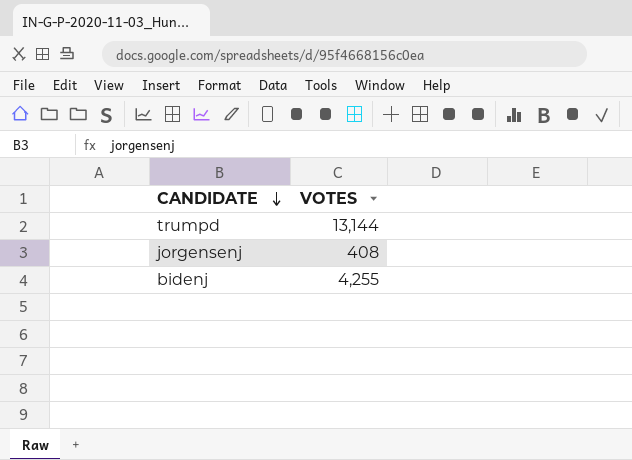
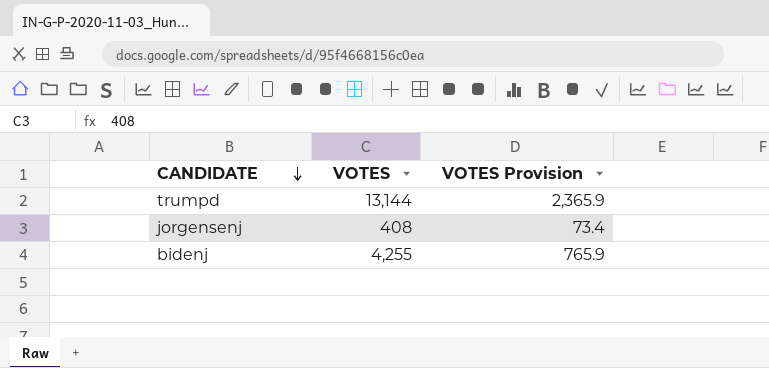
column VOTES Provision | formula: none -> [VOTES] * 0.18

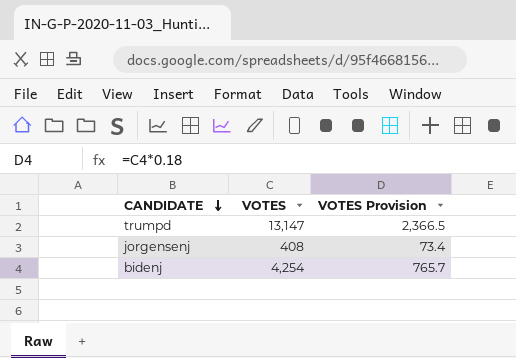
trumpd | VOTES: 13,144 -> 13,147
trumpd | VOTES Provision: 2,365.9 -> 2,366.5
bidenj | VOTES: 4,255 -> 4,254
bidenj | VOTES Provision: 765.9 -> 765.7

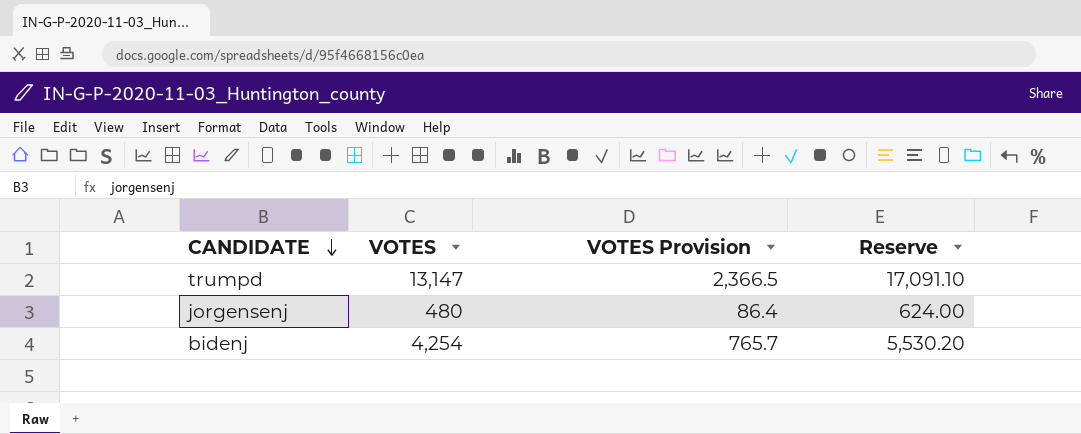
column Reserve | formula: none -> [VOTES] * 1.3
jorgensenj | VOTES: 408 -> 480
jorgensenj | VOTES Provision: 73.4 -> 86.4

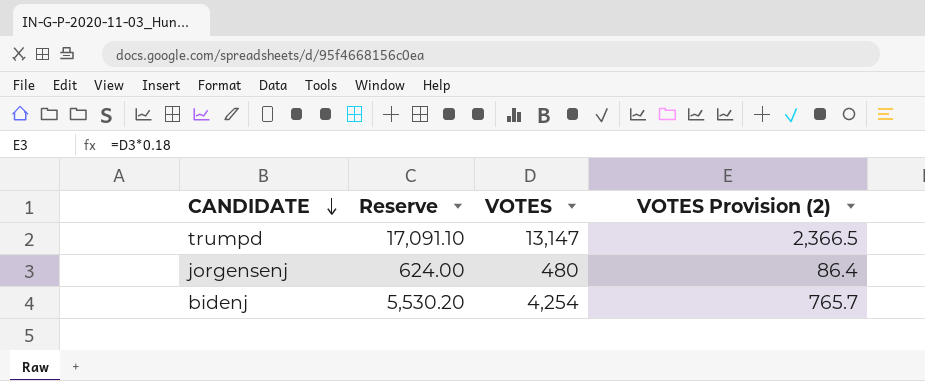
column Reserve | position: 4 -> 2
column name: VOTES Provision -> VOTES Provision (2)

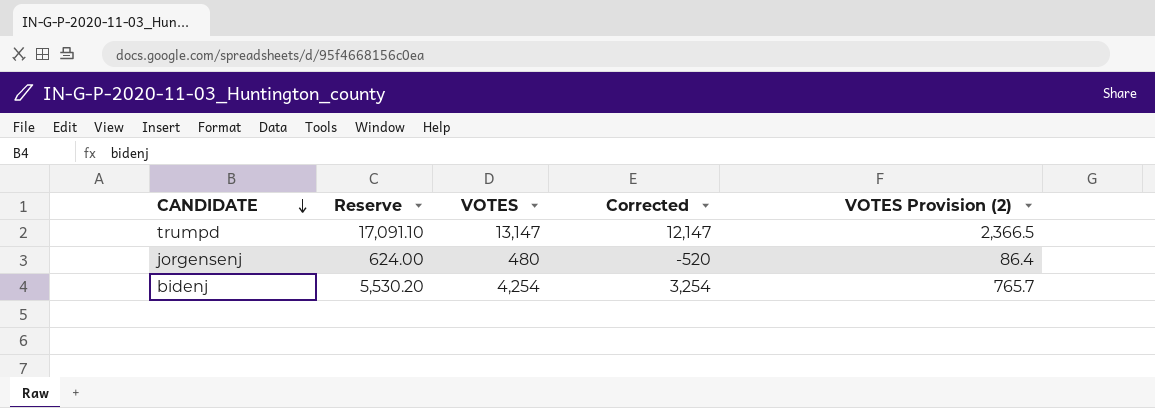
column Corrected | formula: none -> [VOTES] - 1000

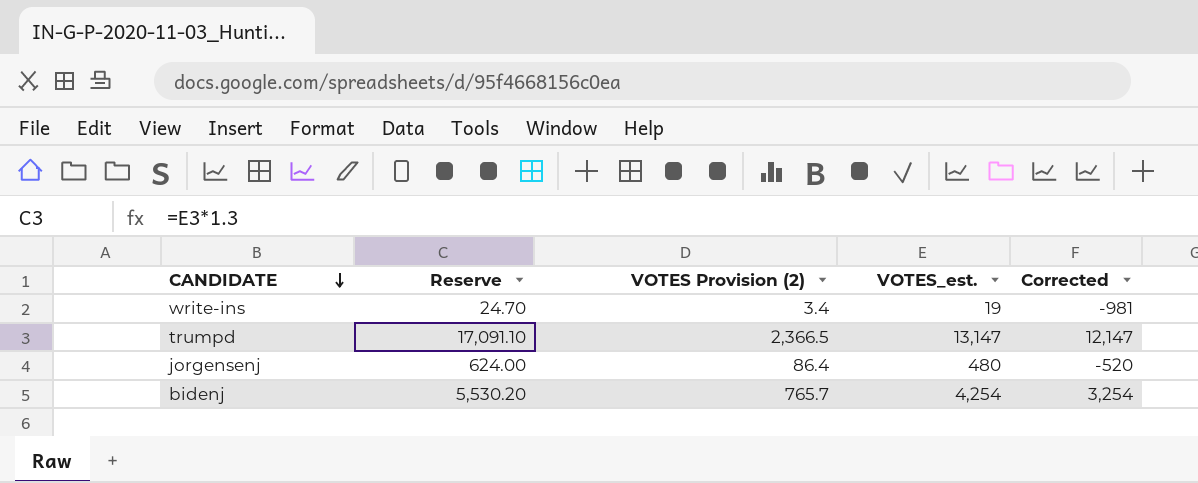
column VOTES Provision (2) | position: 5 -> 3
column name: VOTES -> VOTES_est.
row write-ins: none -> 24.70 | 3.4 | 19 | -981

